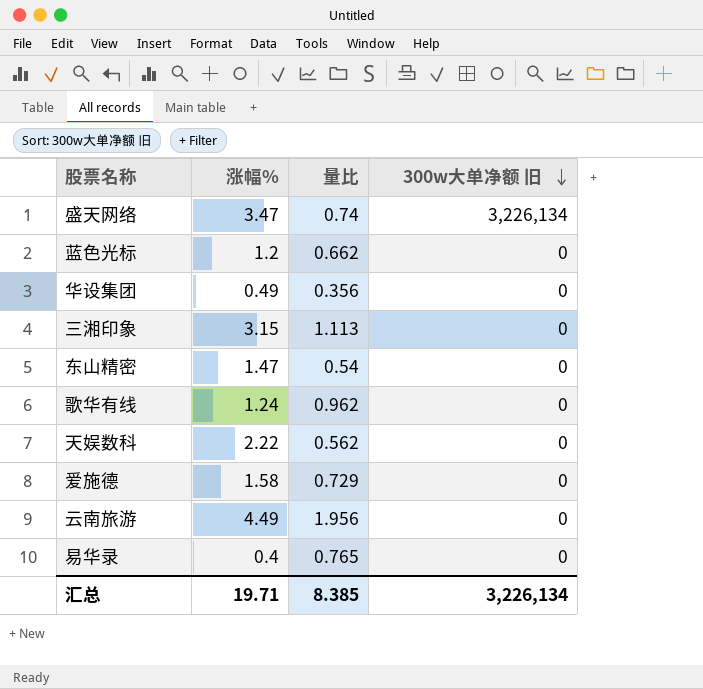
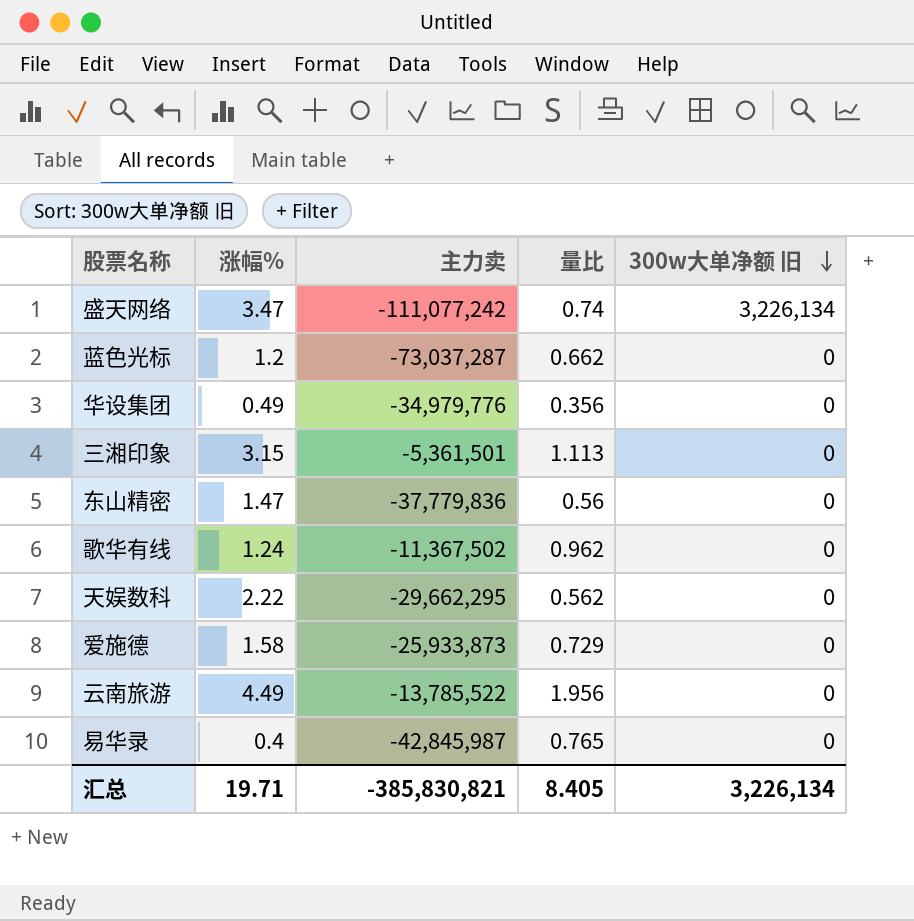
column 主力卖 | position: none -> 3
东山精密 | 量比: 0.54 -> 0.56
汇总 | 量比: 8.385 -> 8.405

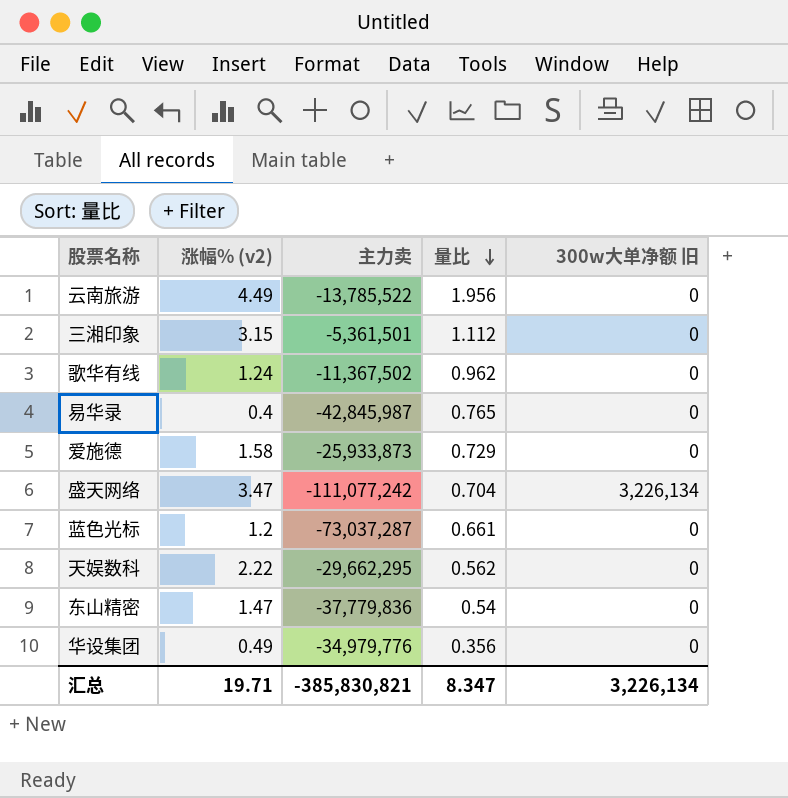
row order: 300w大单净额 旧 descending -> 量比 descending
column name: 涨幅% -> 涨幅% (v2)
三湘印象 | 量比: 1.113 -> 1.112
盛天网络 | 量比: 0.74 -> 0.704
蓝色光标 | 量比: 0.662 -> 0.661
东山精密 | 量比: 0.56 -> 0.54
汇总 | 量比: 8.405 -> 8.347

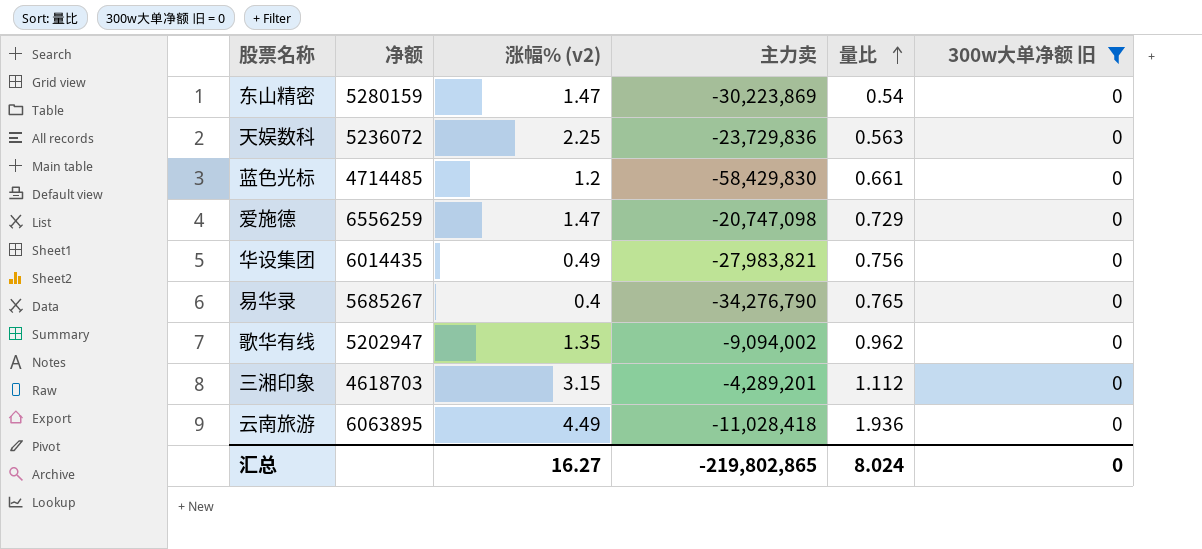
filter: none -> 300w大单净额 旧 = 0
row order: 量比 descending -> 量比 ascending
column 净额 | position: none -> 2
东山精密 | 主力卖: -37,779,836 -> -30,223,869
天娱数科 | 涨幅% (v2): 2.22 -> 2.25
天娱数科 | 主力卖: -29,662,295 -> -23,729,836
天娱数科 | 量比: 0.562 -> 0.563
蓝色光标 | 主力卖: -73,037,287 -> -58,429,830
爱施德 | 涨幅% (v2): 1.58 -> 1.47
爱施德 | 主力卖: -25,933,873 -> -20,747,098
华设集团 | 主力卖: -34,979,776 -> -27,983,821
华设集团 | 量比: 0.356 -> 0.756
易华录 | 主力卖: -42,845,987 -> -34,276,790
歌华有线 | 涨幅% (v2): 1.24 -> 1.35
歌华有线 | 主力卖: -11,367,502 -> -9,094,002
三湘印象 | 主力卖: -5,361,501 -> -4,289,201
云南旅游 | 主力卖: -13,785,522 -> -11,028,418
云南旅游 | 量比: 1.956 -> 1.936
汇总 | 涨幅% (v2): 19.71 -> 16.27
汇总 | 主力卖: -385,830,821 -> -219,802,865
汇总 | 量比: 8.347 -> 8.024
汇总 | 300w大单净额 旧: 3,226,134 -> 0

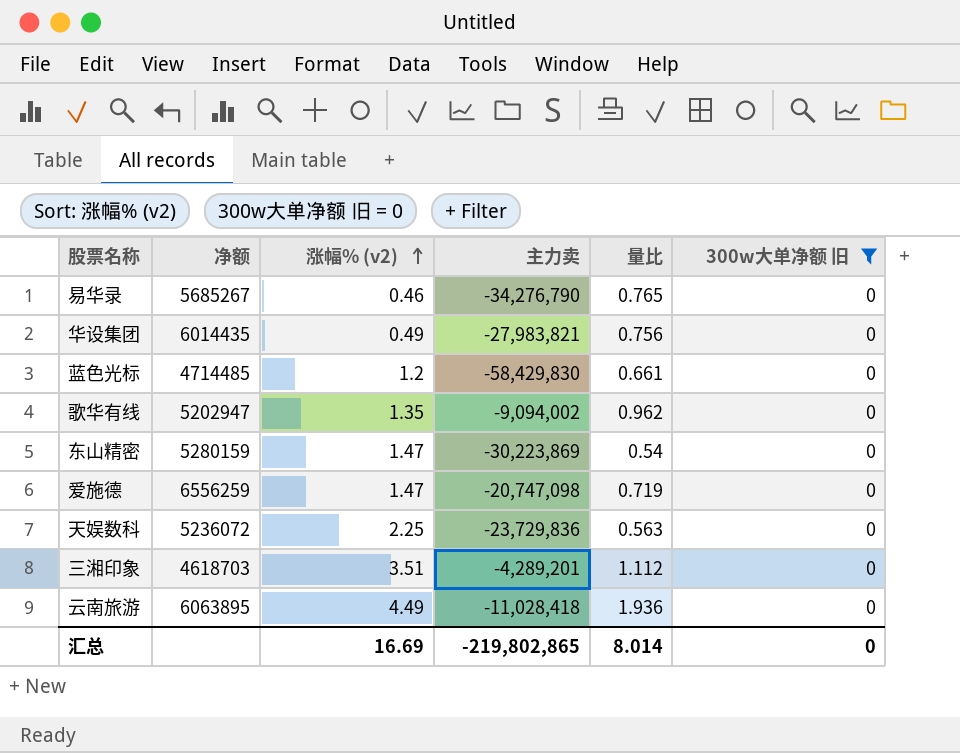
row order: 量比 ascending -> 涨幅% (v2) ascending
易华录 | 涨幅% (v2): 0.4 -> 0.46
爱施德 | 量比: 0.729 -> 0.719
三湘印象 | 涨幅% (v2): 3.15 -> 3.51
汇总 | 涨幅% (v2): 16.27 -> 16.69
汇总 | 量比: 8.024 -> 8.014

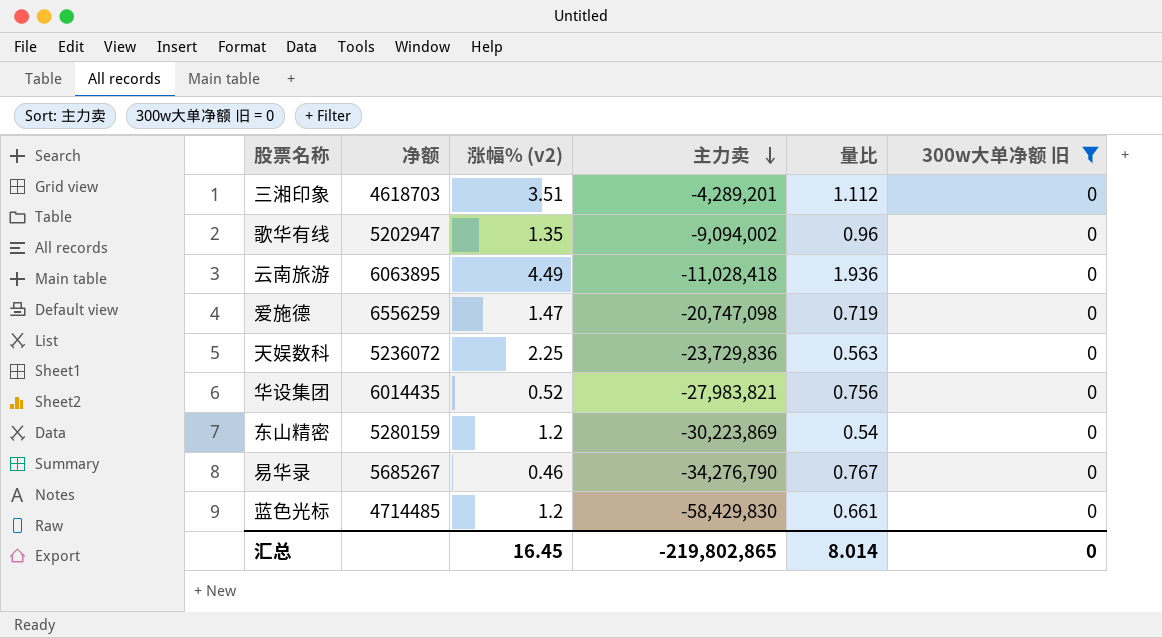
row order: 涨幅% (v2) ascending -> 主力卖 descending
歌华有线 | 量比: 0.962 -> 0.96
华设集团 | 涨幅% (v2): 0.49 -> 0.52
东山精密 | 涨幅% (v2): 1.47 -> 1.2
易华录 | 量比: 0.765 -> 0.767
汇总 | 涨幅% (v2): 16.69 -> 16.45

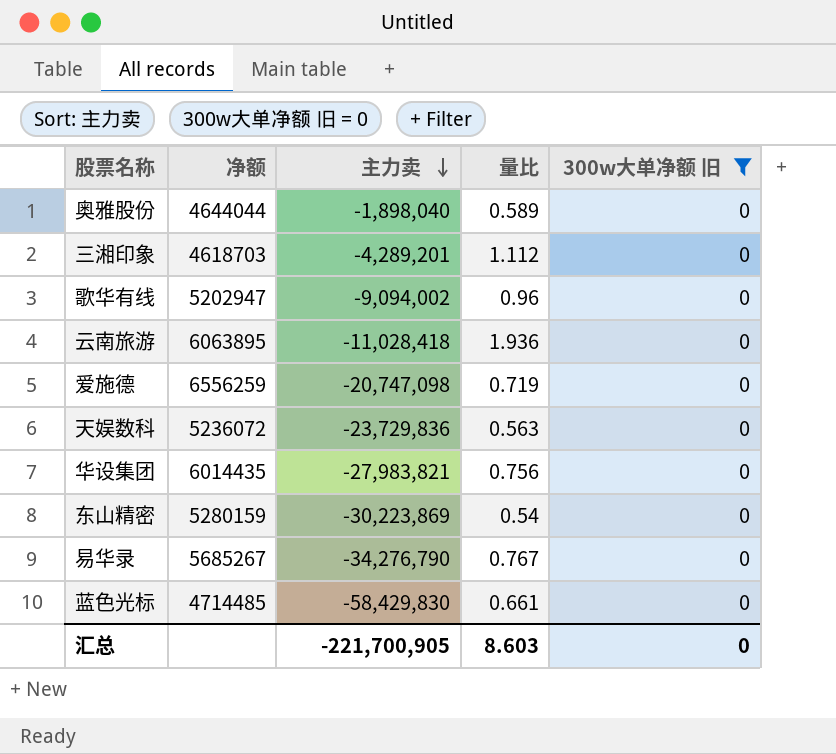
column 涨幅% (v2) | position: 3 -> none
row 奥雅股份: none -> 4644044 | -1,898,040 | 0.589 | 0
汇总 | 主力卖: -219,802,865 -> -221,700,905
汇总 | 量比: 8.014 -> 8.603

